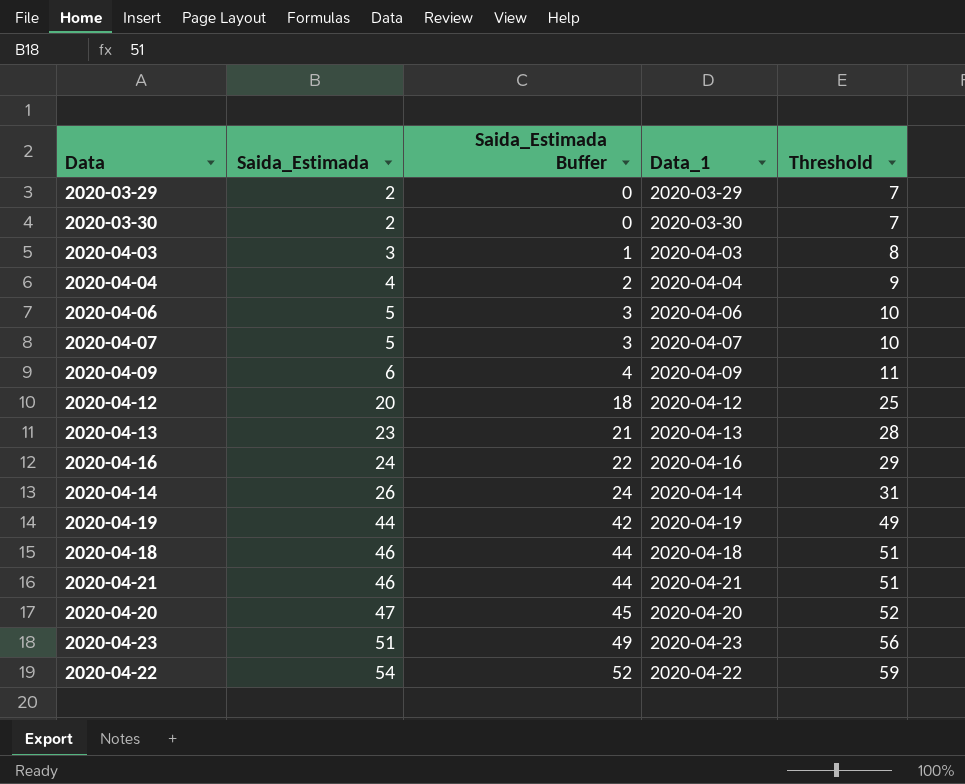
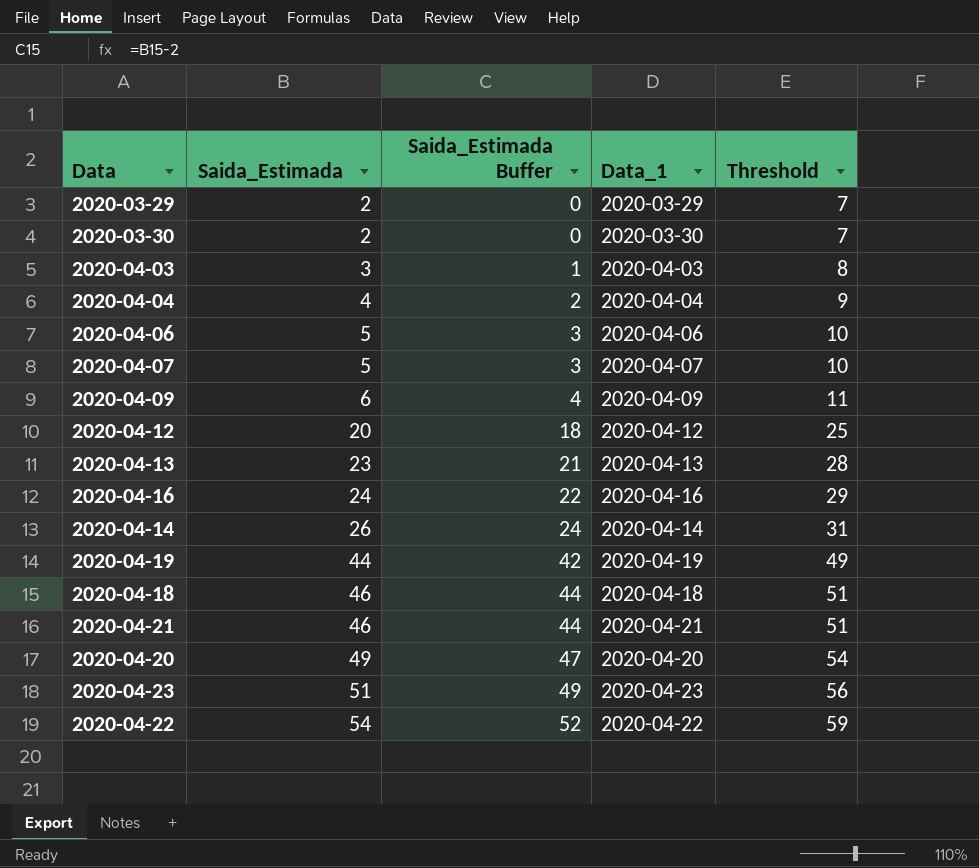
2020-04-20 | Saida_Estimada: 47 -> 49
2020-04-20 | Saida_Estimada Buffer: 45 -> 47
2020-04-20 | Threshold: 52 -> 54

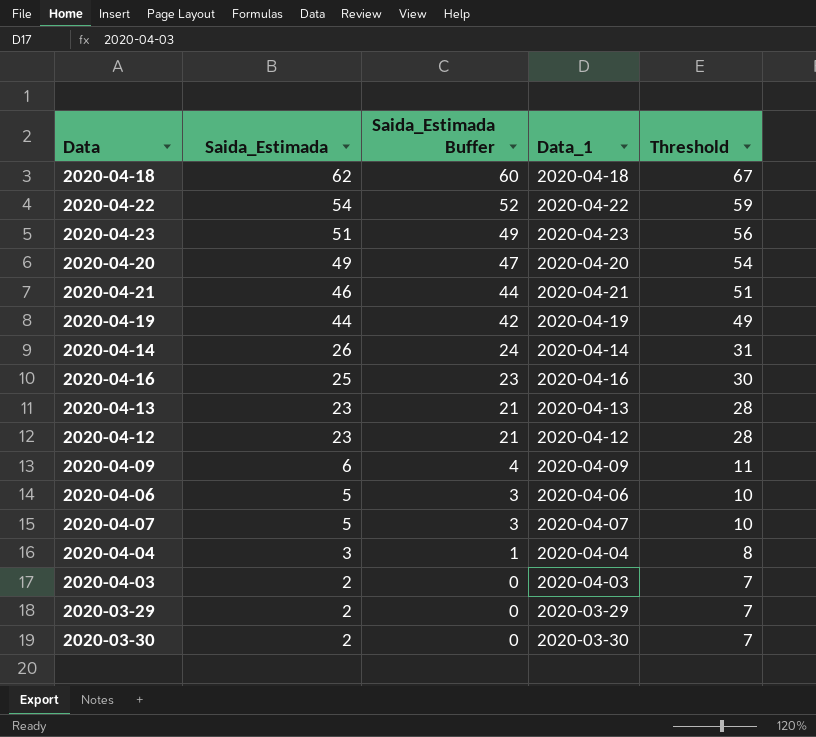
row order: Saida_Estimada ascending -> Saida_Estimada descending
2020-04-18 | Saida_Estimada: 46 -> 62
2020-04-18 | Saida_Estimada Buffer: 44 -> 60
2020-04-18 | Threshold: 51 -> 67
2020-04-16 | Saida_Estimada: 24 -> 25
2020-04-16 | Saida_Estimada Buffer: 22 -> 23
2020-04-16 | Threshold: 29 -> 30
2020-04-12 | Saida_Estimada: 20 -> 23
2020-04-12 | Saida_Estimada Buffer: 18 -> 21
2020-04-12 | Threshold: 25 -> 28
2020-04-04 | Saida_Estimada: 4 -> 3
2020-04-04 | Saida_Estimada Buffer: 2 -> 1
2020-04-04 | Threshold: 9 -> 8
2020-04-03 | Saida_Estimada: 3 -> 2
2020-04-03 | Saida_Estimada Buffer: 1 -> 0
2020-04-03 | Threshold: 8 -> 7

